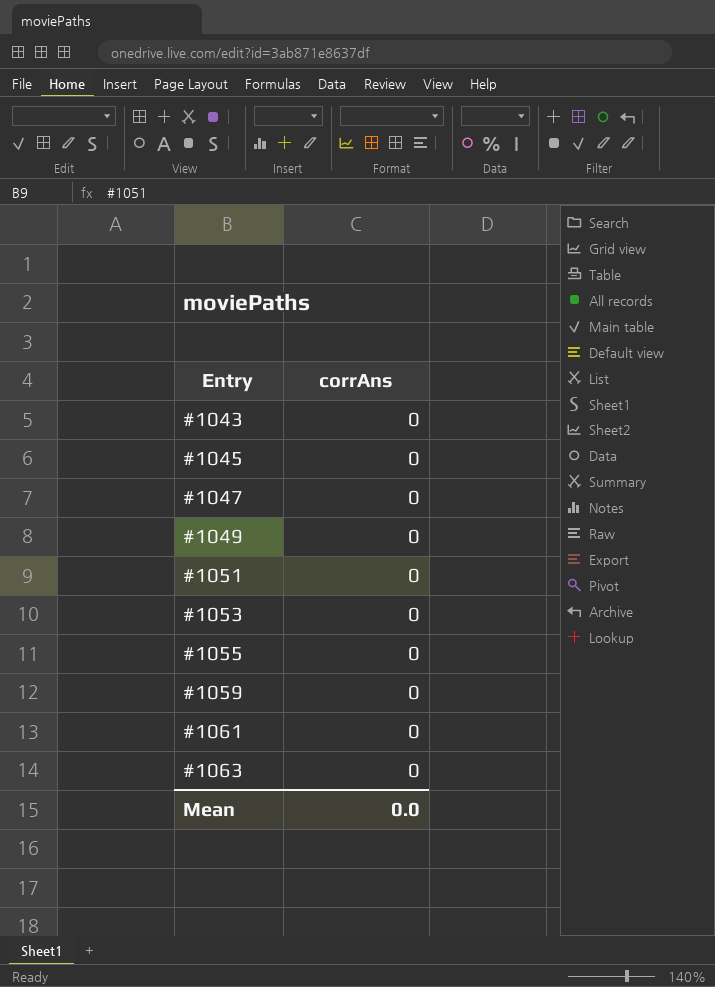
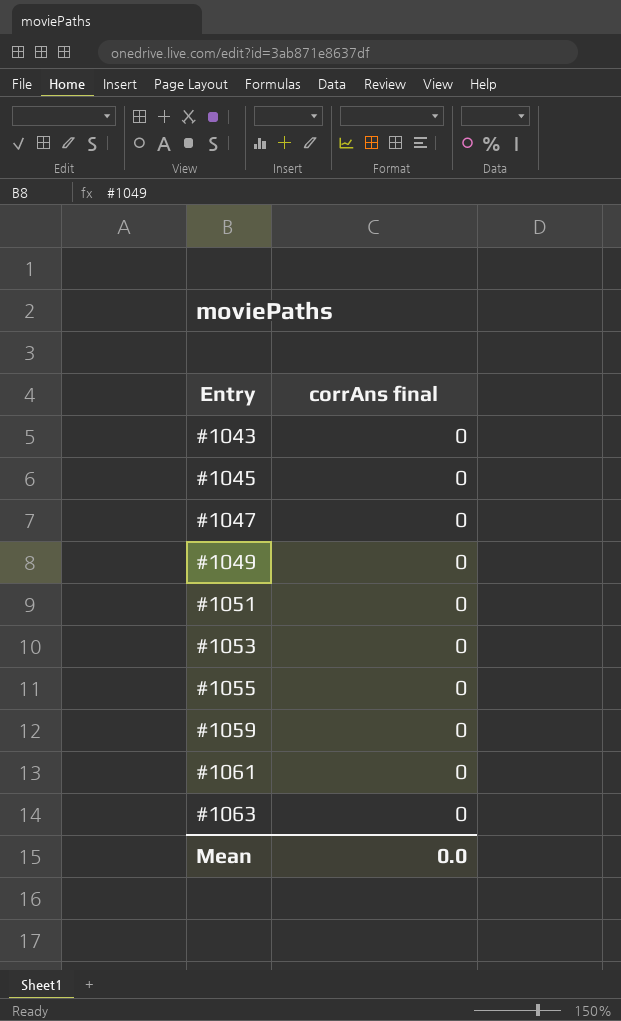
column name: corrAns -> corrAns final

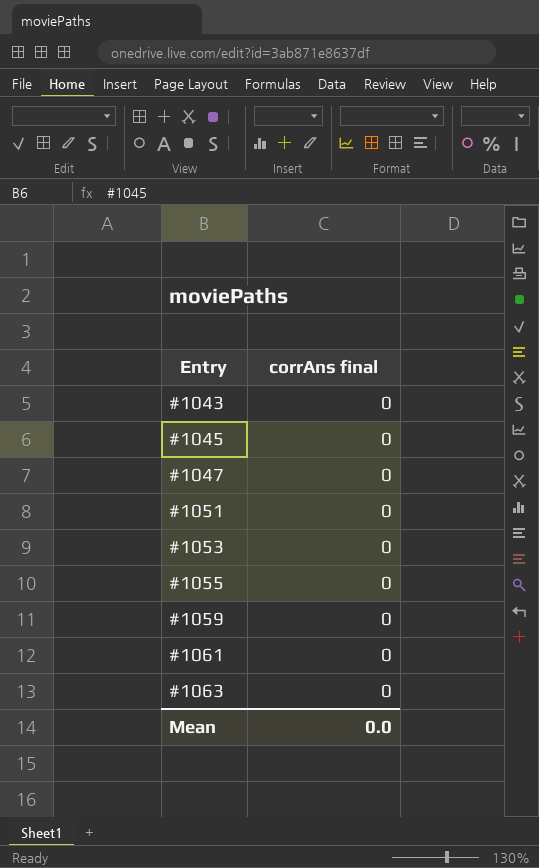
row #1049: 0 -> none

